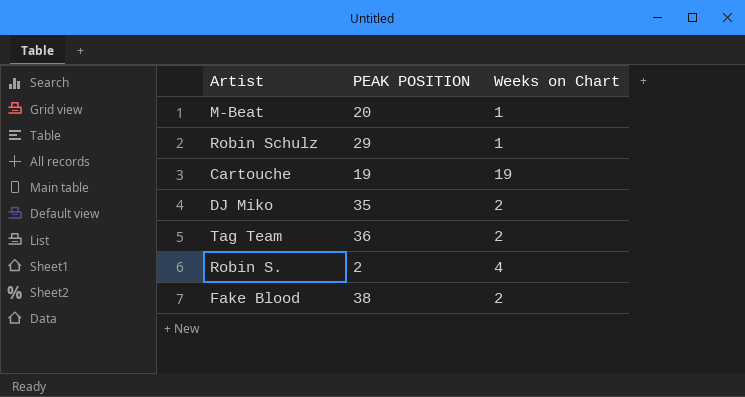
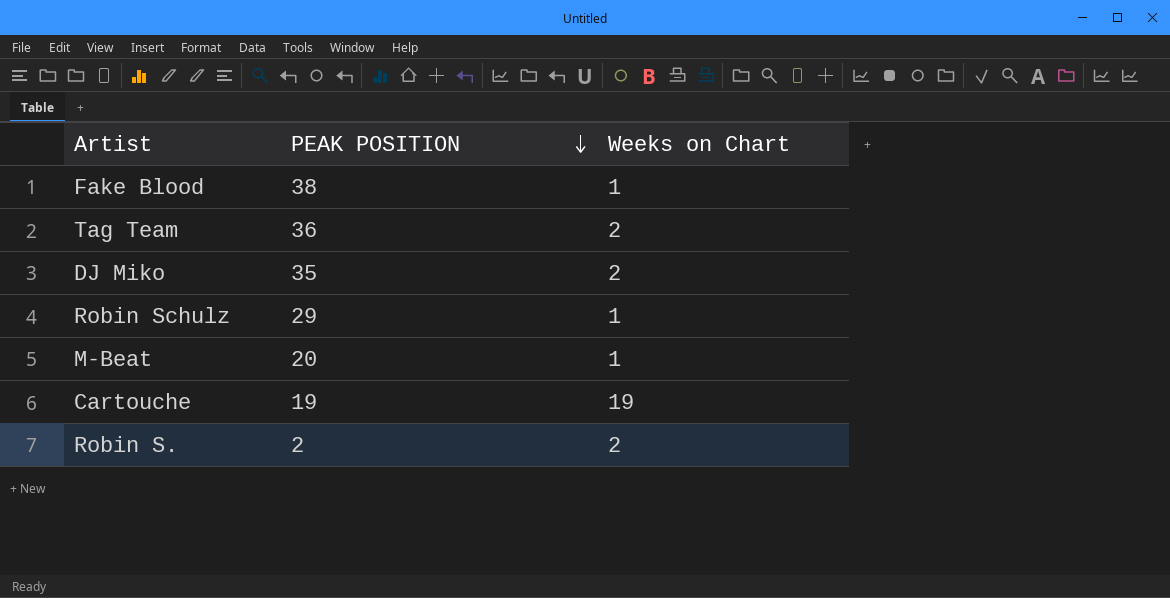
row order: none -> PEAK POSITION descending
Fake Blood | Weeks on Chart: 2 -> 1
Robin S. | Weeks on Chart: 4 -> 2

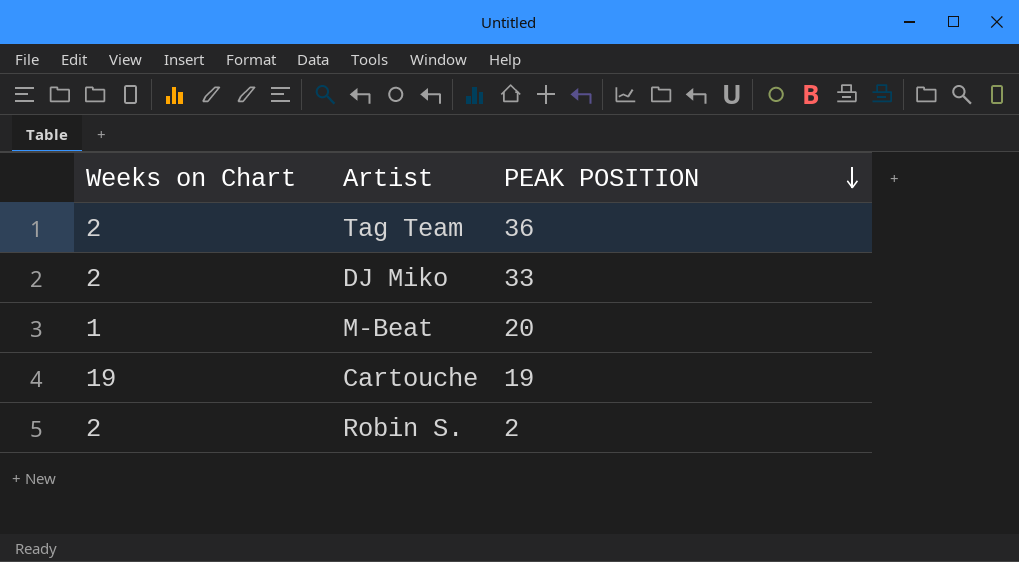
column Weeks on Chart | position: 3 -> 1
row Fake Blood: 38 | 1 -> none
row Robin Schulz: 29 | 1 -> none
DJ Miko | PEAK POSITION: 35 -> 33

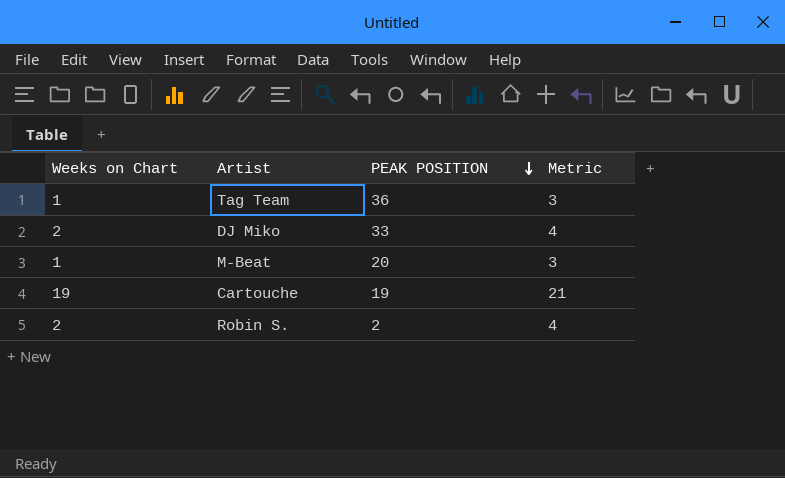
column Metric | formula: none -> [Weeks on Chart] + 2
Tag Team | Weeks on Chart: 2 -> 1

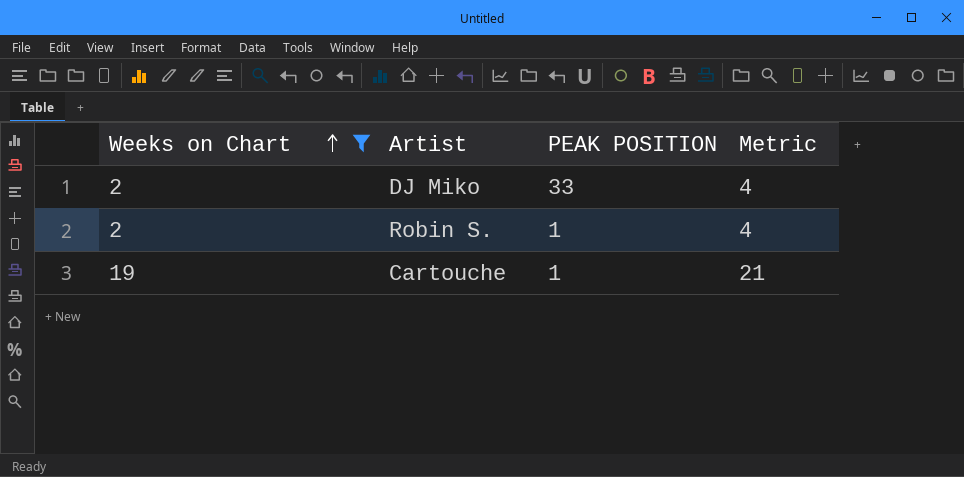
filter: none -> Weeks on Chart != 1
row order: PEAK POSITION descending -> Weeks on Chart ascending
Robin S. | PEAK POSITION: 2 -> 1
Cartouche | PEAK POSITION: 19 -> 1

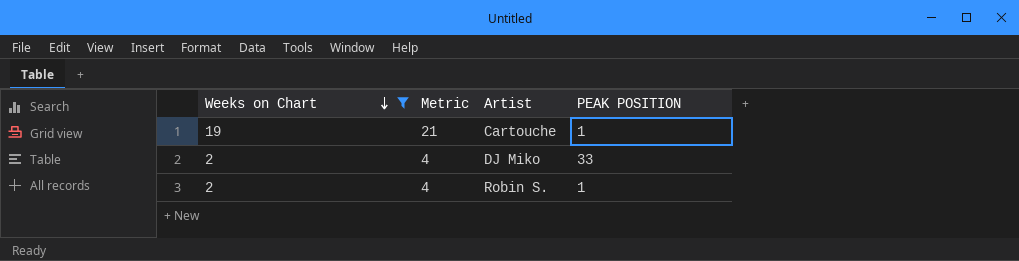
row order: Weeks on Chart ascending -> Weeks on Chart descending
column Metric | position: 4 -> 2

